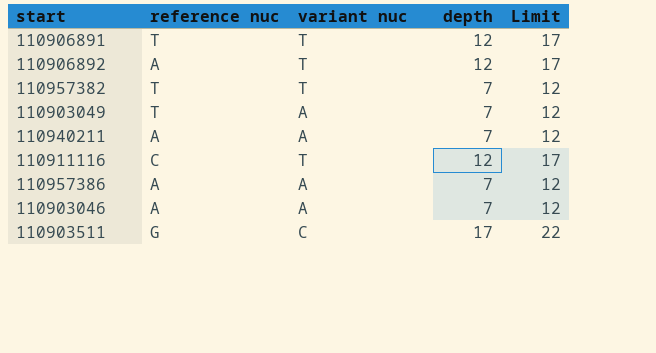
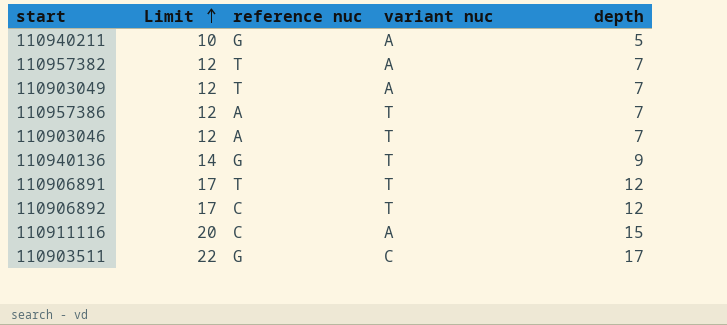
row order: none -> Limit ascending
column Limit | position: 5 -> 2
110940211 | Limit: 12 -> 10
110940211 | reference nuc: A -> G
110940211 | depth: 7 -> 5
110957382 | variant nuc: T -> A
110957386 | variant nuc: A -> T
110903046 | variant nuc: A -> T
row 110940136: none -> 14 | G | T | 9
110906892 | reference nuc: A -> C
110911116 | Limit: 17 -> 20
110911116 | variant nuc: T -> A
110911116 | depth: 12 -> 15

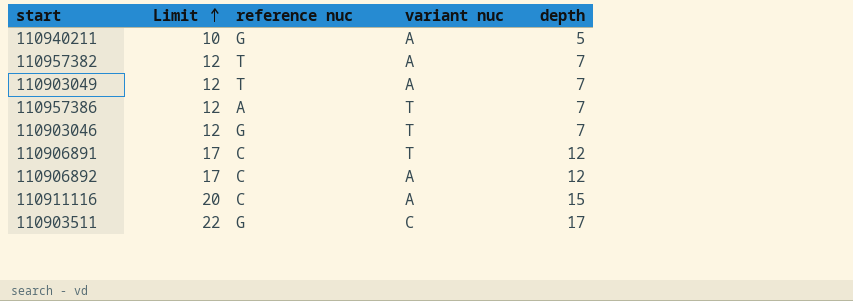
row 110940136: 14 | G | T | 9 -> none
110903046 | reference nuc: A -> G
110906891 | reference nuc: T -> C
110906892 | variant nuc: T -> A

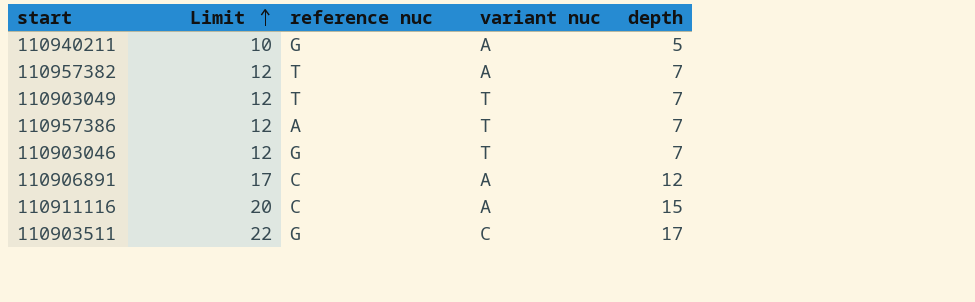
row 110906892: 17 | C | A | 12 -> none
110903049 | variant nuc: A -> T
110906891 | variant nuc: T -> A

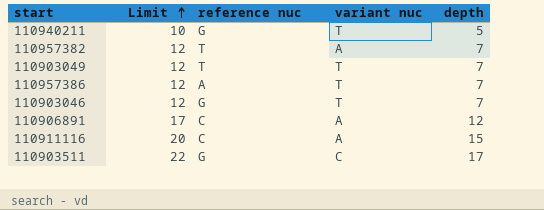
110940211 | variant nuc: A -> T

